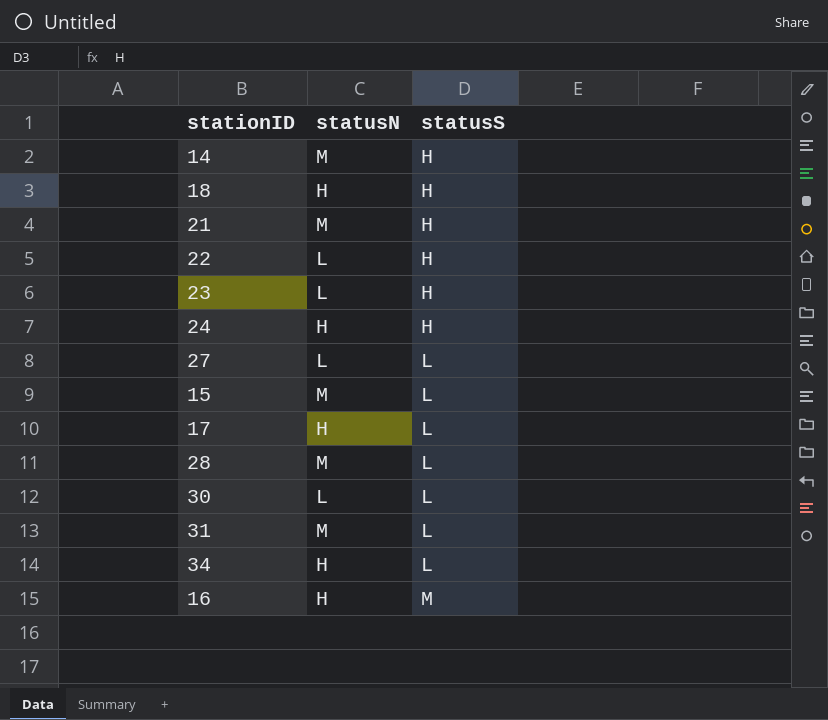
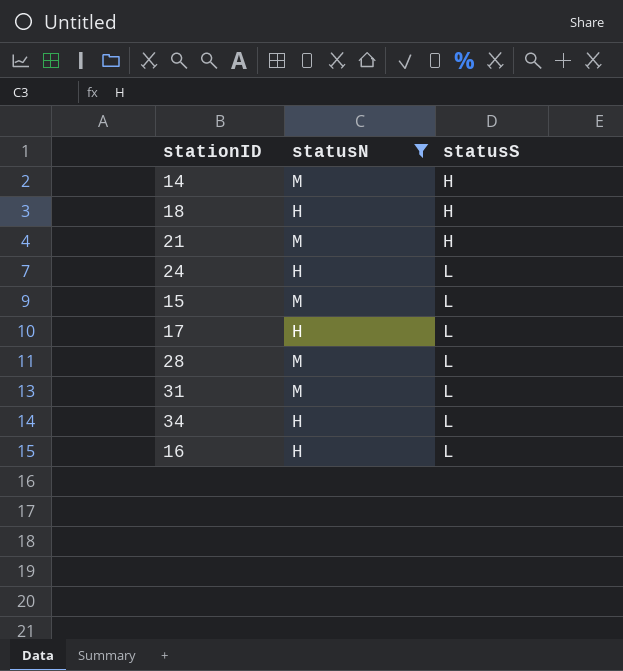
filter: none -> statusN != L
24 | statusS: H -> L
16 | statusS: M -> L

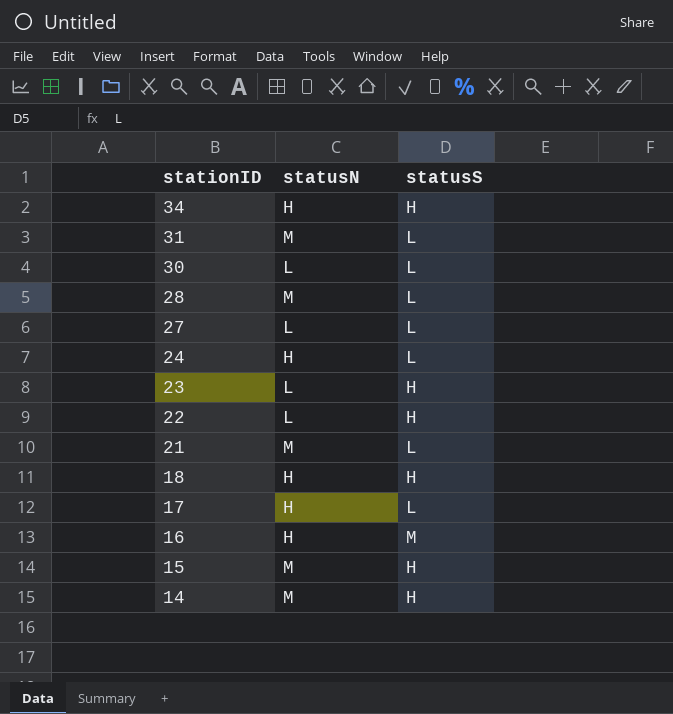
filter: statusN != L -> none
row order: statusS ascending -> stationID descending
34 | statusS: L -> H
21 | statusS: H -> L
16 | statusS: L -> M
15 | statusS: L -> H

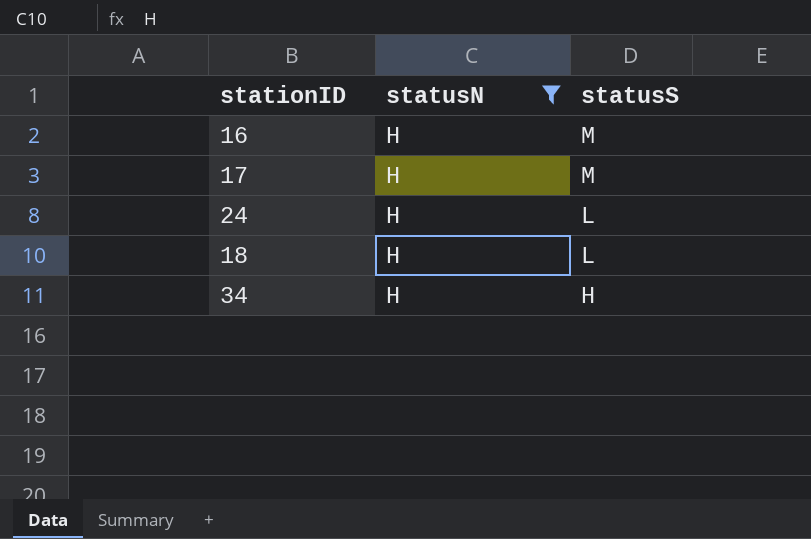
filter: none -> statusN = H
row order: stationID descending -> statusS descending
17 | statusS: L -> M
18 | statusS: H -> L

